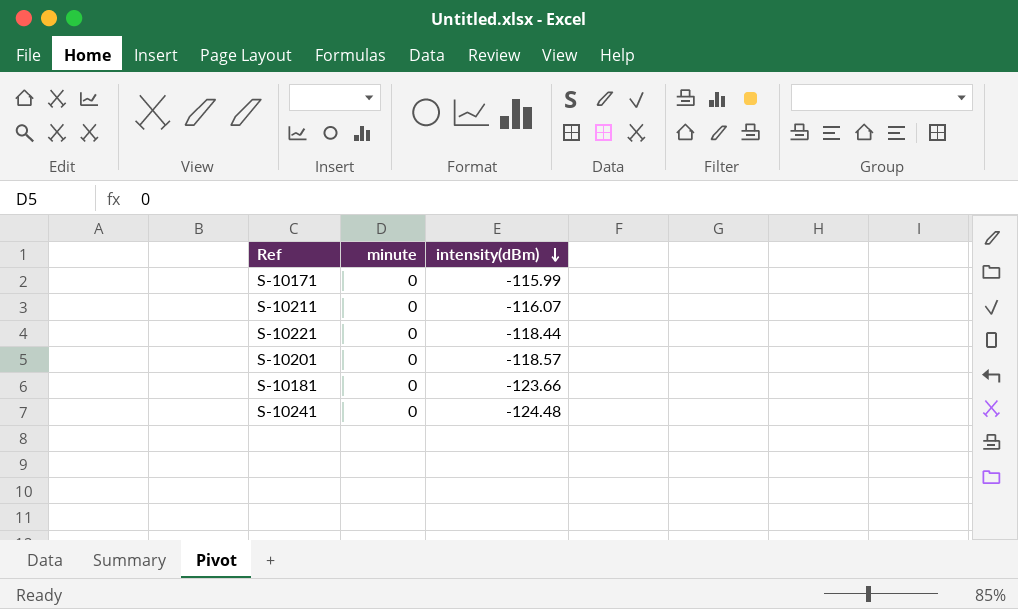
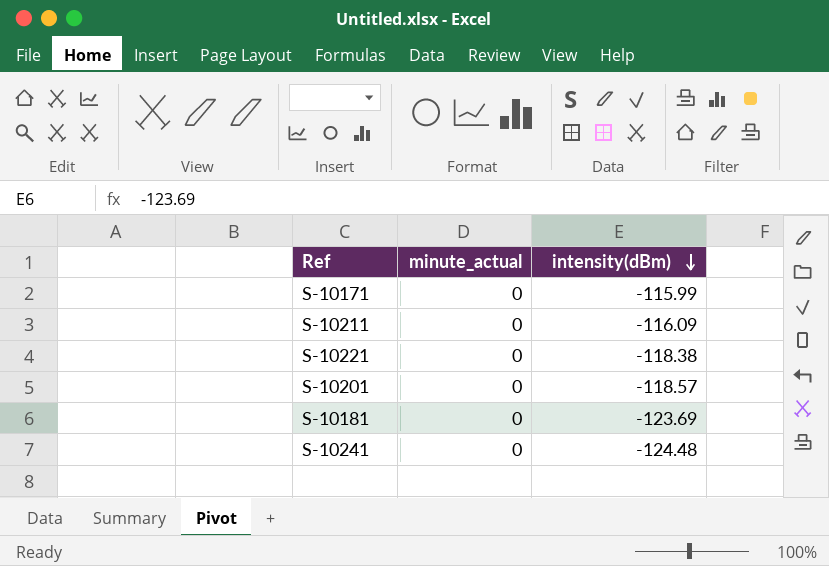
column name: minute -> minute_actual
S-10211 | intensity(dBm): -116.07 -> -116.09
S-10221 | intensity(dBm): -118.44 -> -118.38
S-10181 | intensity(dBm): -123.66 -> -123.69

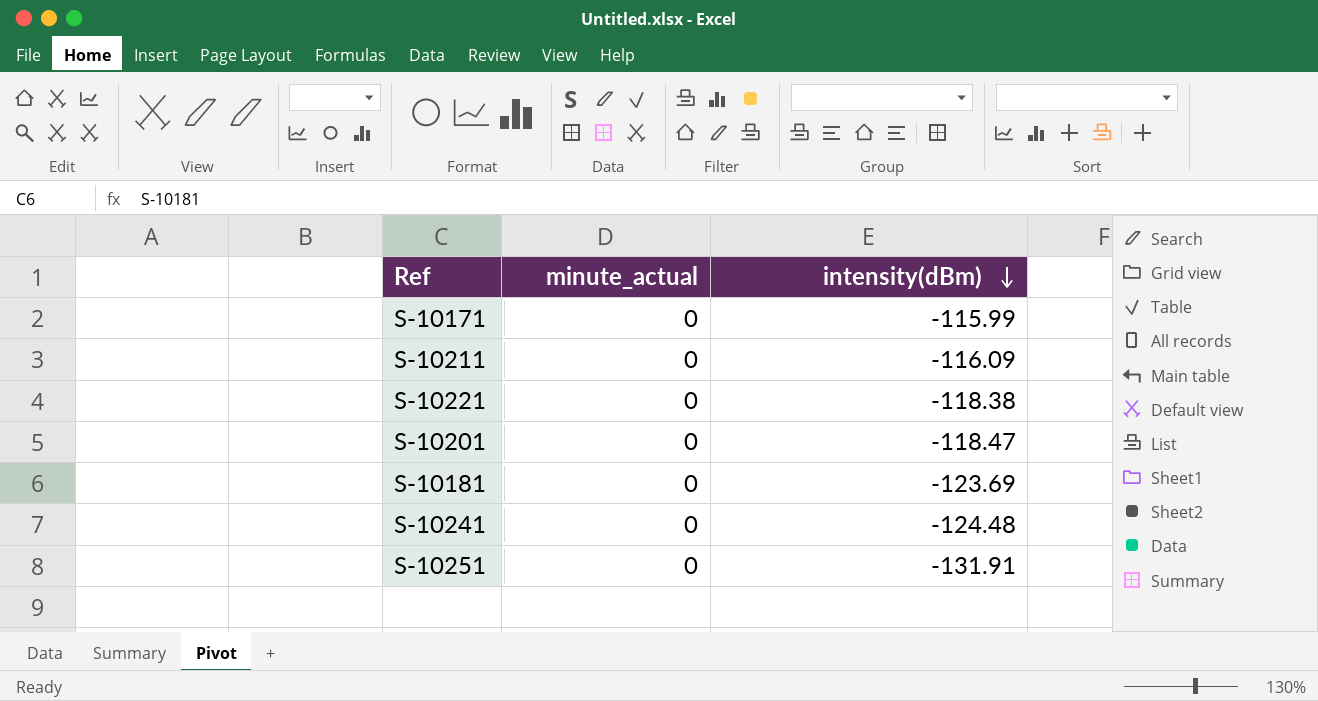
S-10201 | intensity(dBm): -118.57 -> -118.47
row S-10251: none -> 0 | -131.91

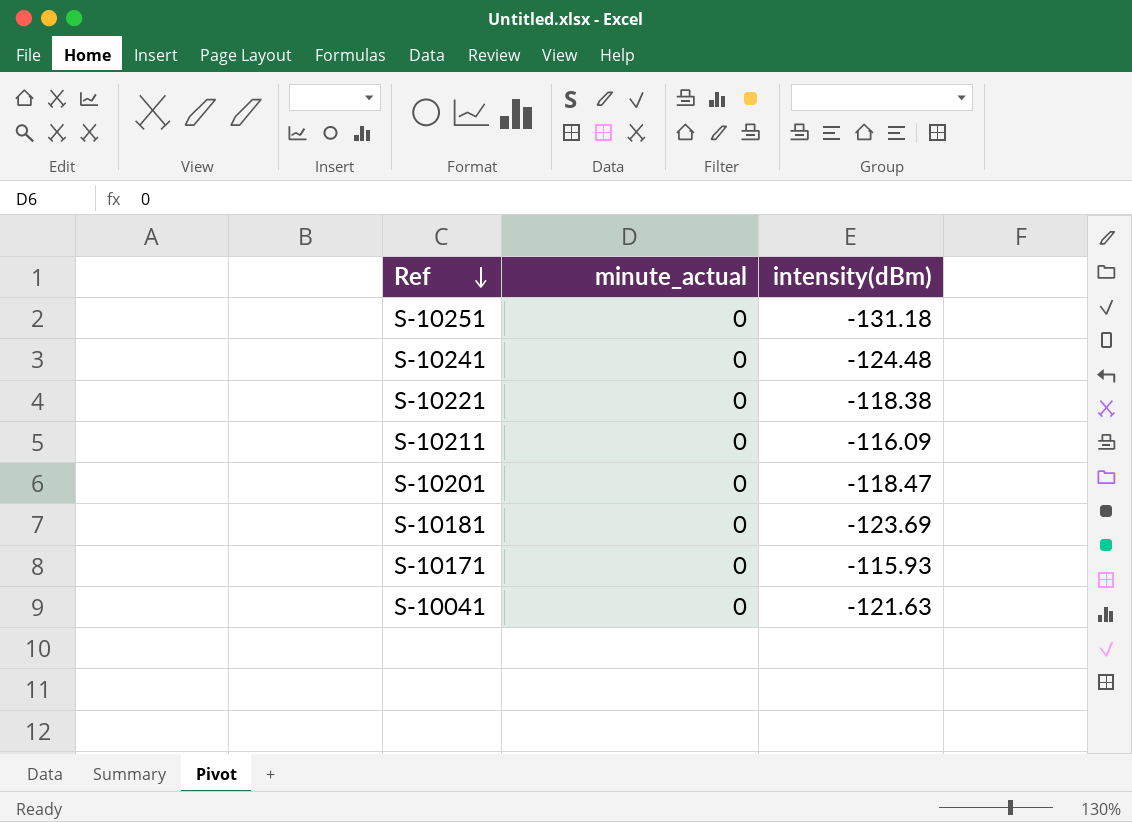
row order: intensity(dBm) descending -> Ref descending
S-10251 | intensity(dBm): -131.91 -> -131.18
S-10171 | intensity(dBm): -115.99 -> -115.93
row S-10041: none -> 0 | -121.63

